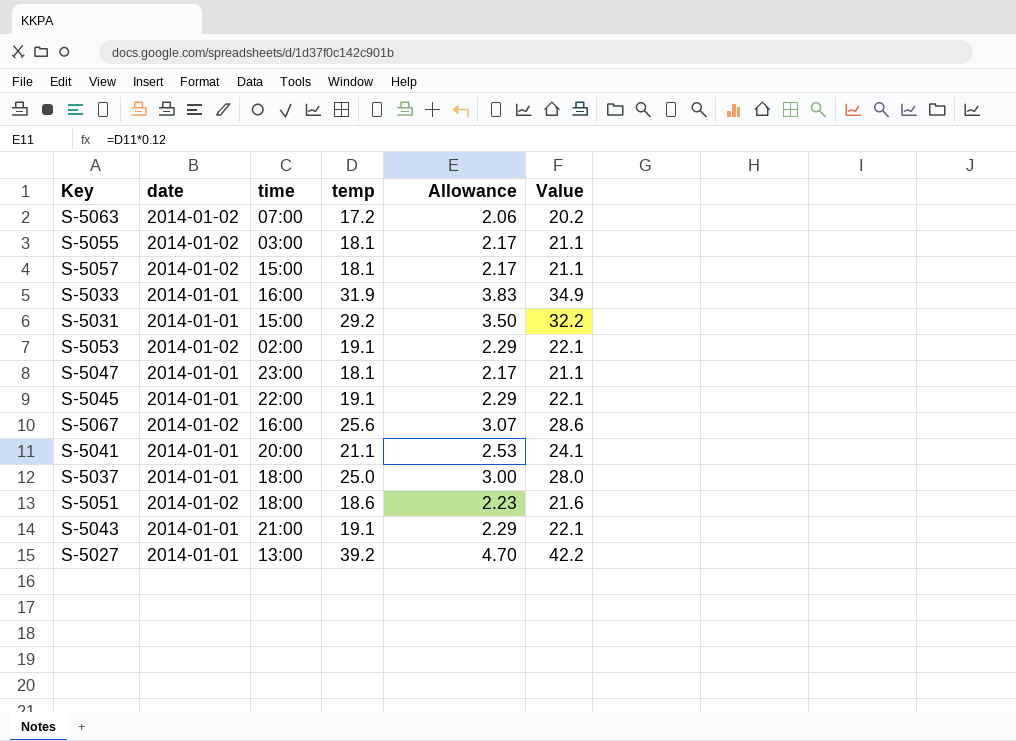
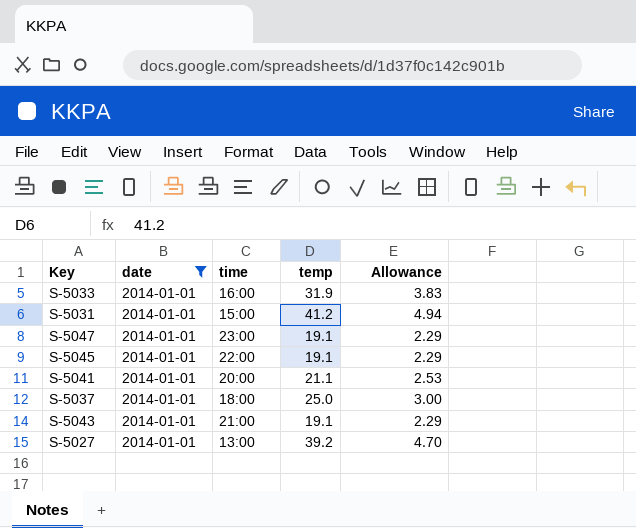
filter: none -> date = 2014-01-01
column Value | formula: [temp] + 3 -> none
S-5031 | temp: 29.2 -> 41.2
S-5031 | Allowance: 3.50 -> 4.94
S-5047 | temp: 18.1 -> 19.1
S-5047 | Allowance: 2.17 -> 2.29

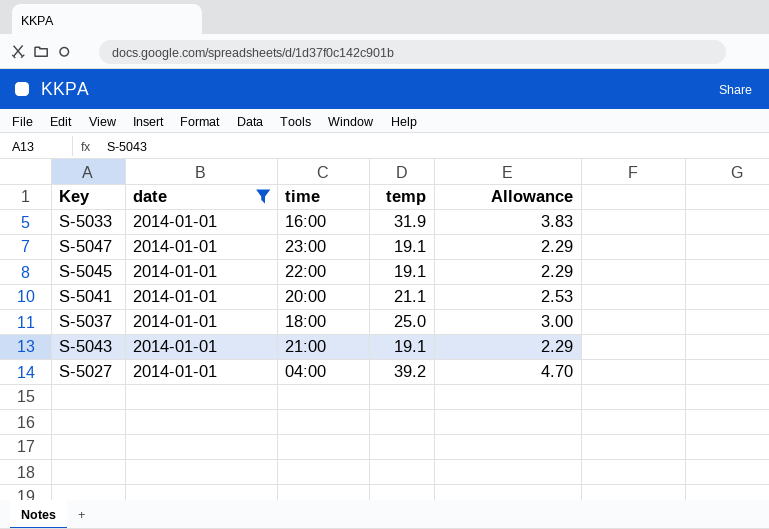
row S-5031: 2014-01-01 | 15:00 | 41.2 | 4.94 -> none
S-5027 | time: 13:00 -> 04:00

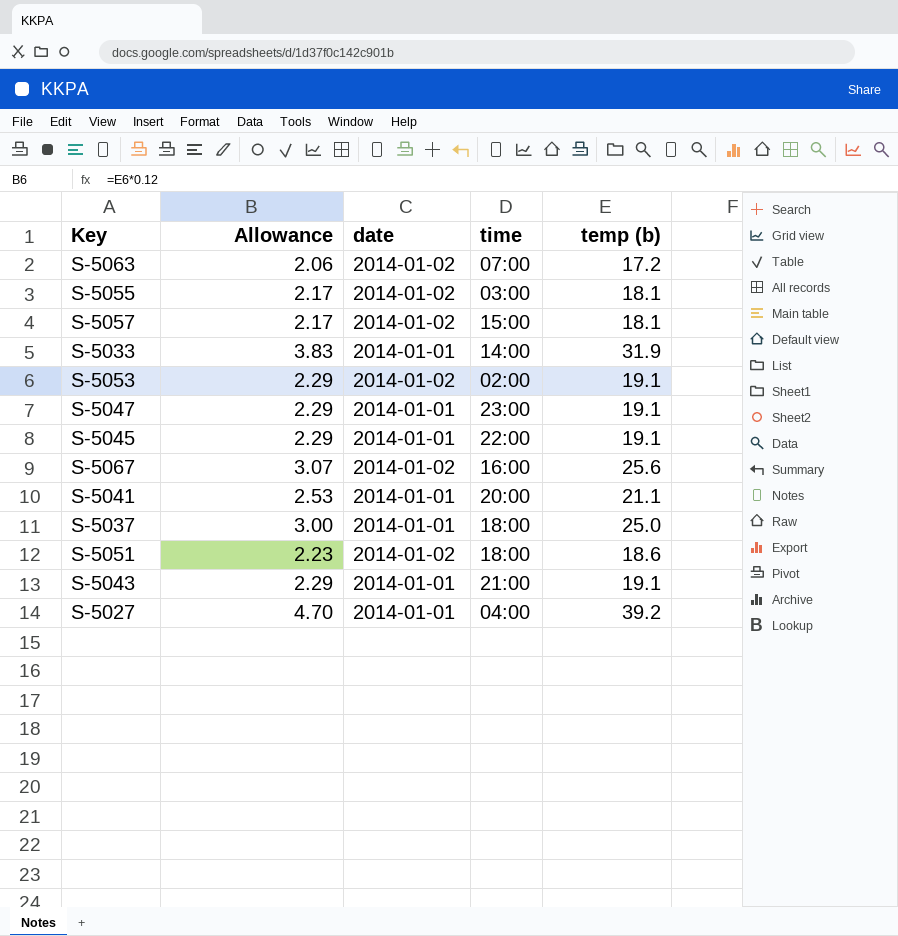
filter: date = 2014-01-01 -> none
column Allowance | position: 5 -> 2
column name: temp -> temp (b)
S-5033 | time: 16:00 -> 14:00

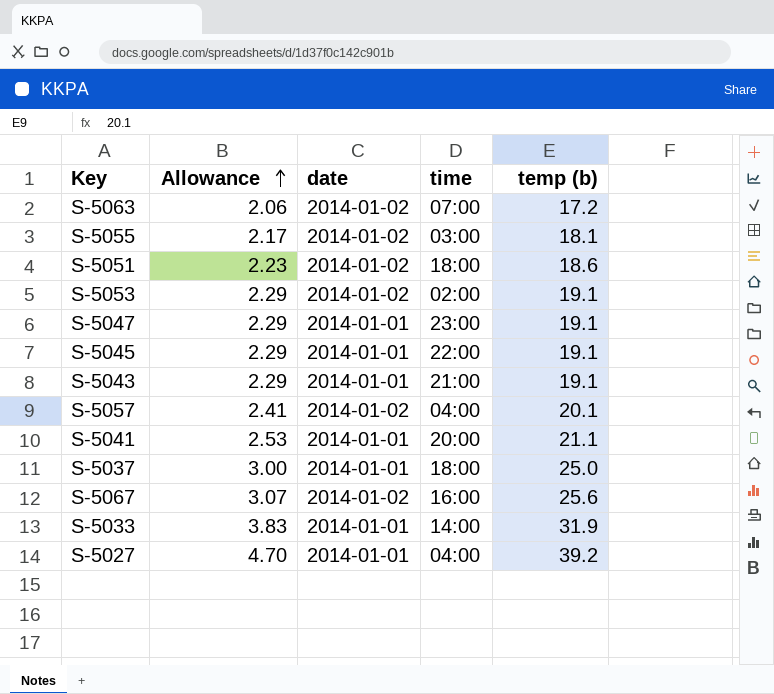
row order: none -> Allowance ascending
S-5057 | Allowance: 2.17 -> 2.41
S-5057 | time: 15:00 -> 04:00
S-5057 | temp (b): 18.1 -> 20.1

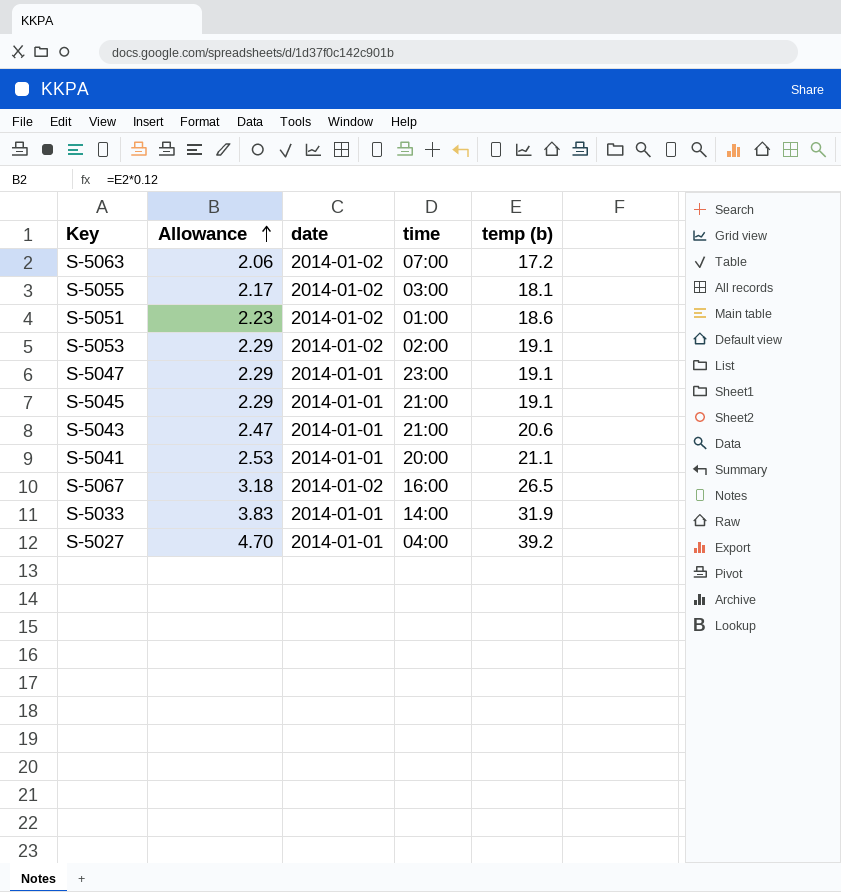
row S-5057: 2.41 | 2014-01-02 | 04:00 | 20.1 -> none
row S-5037: 3.00 | 2014-01-01 | 18:00 | 25.0 -> none
S-5051 | time: 18:00 -> 01:00
S-5045 | time: 22:00 -> 21:00
S-5043 | Allowance: 2.29 -> 2.47
S-5043 | temp (b): 19.1 -> 20.6
S-5067 | Allowance: 3.07 -> 3.18
S-5067 | temp (b): 25.6 -> 26.5

